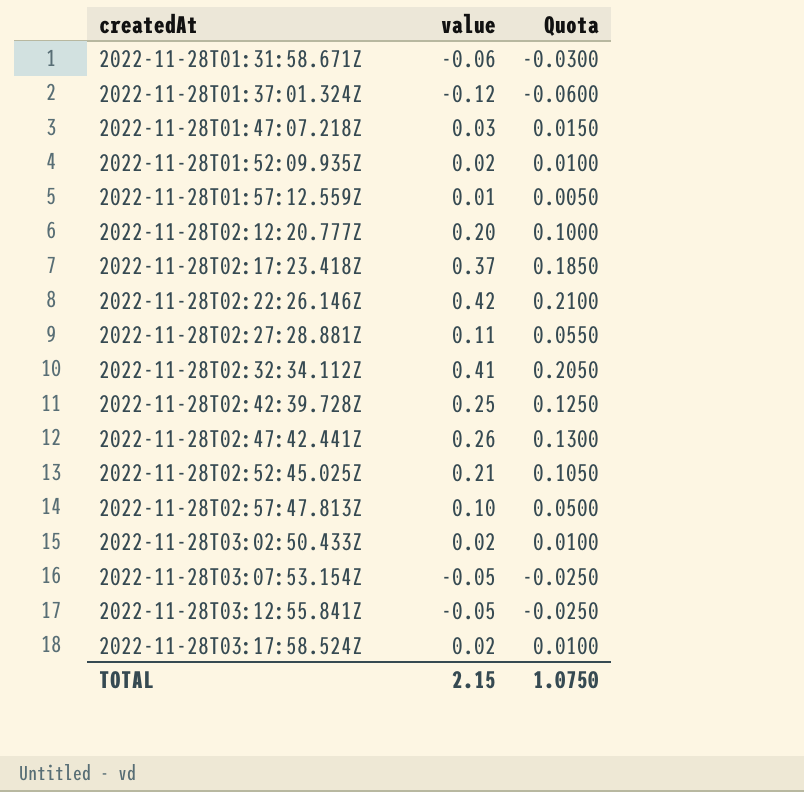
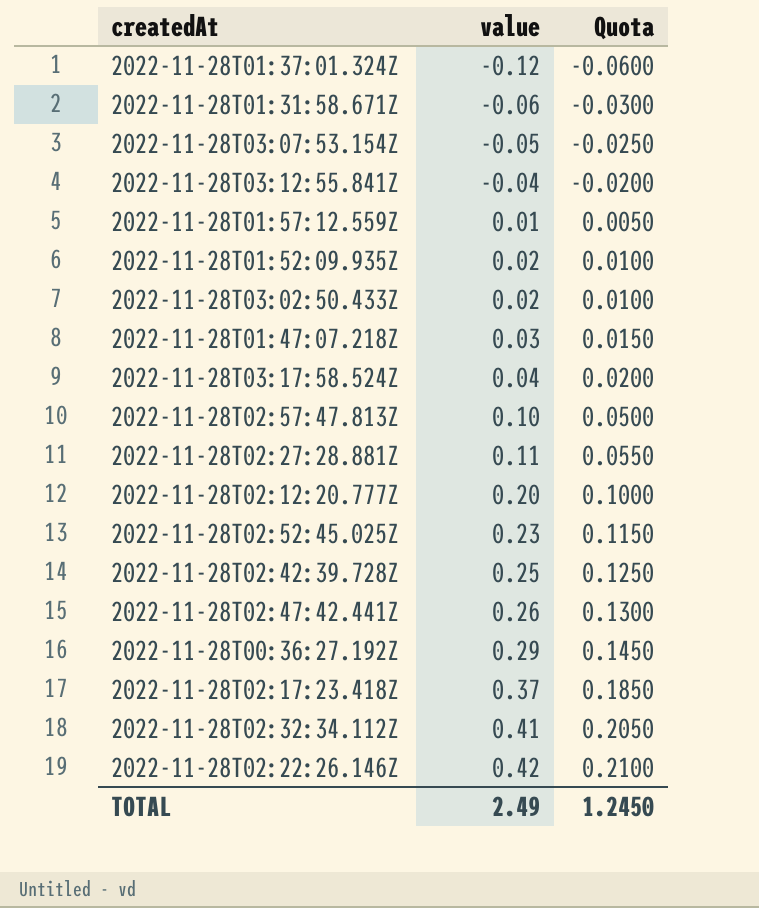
row order: createdAt ascending -> value ascending
2022-11-28T03:12:55.841Z | value: -0.05 -> -0.04
2022-11-28T03:12:55.841Z | Quota: -0.0250 -> -0.0200
2022-11-28T03:17:58.524Z | value: 0.02 -> 0.04
2022-11-28T03:17:58.524Z | Quota: 0.0100 -> 0.0200
2022-11-28T02:52:45.025Z | value: 0.21 -> 0.23
2022-11-28T02:52:45.025Z | Quota: 0.1050 -> 0.1150
row 2022-11-28T00:36:27.192Z: none -> 0.29 | 0.1450
TOTAL | value: 2.15 -> 2.49
TOTAL | Quota: 1.0750 -> 1.2450

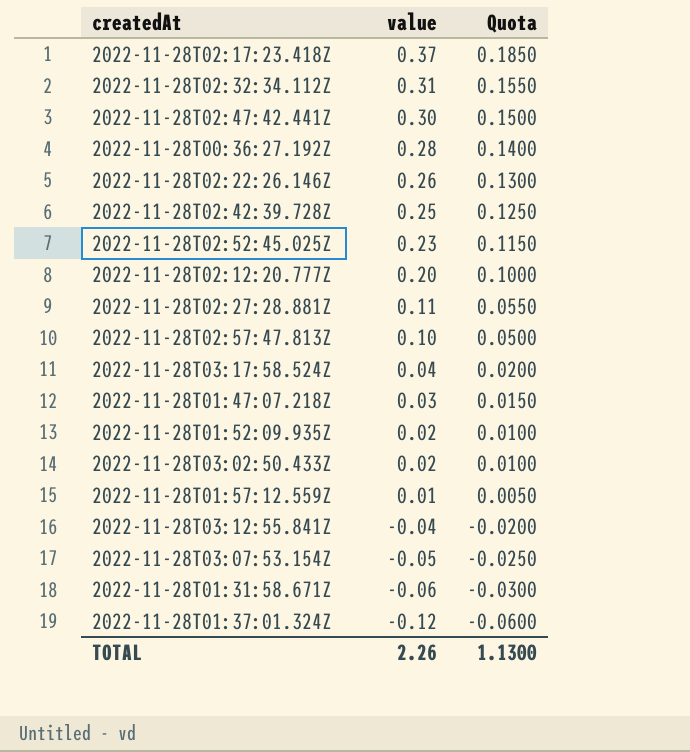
row order: value ascending -> value descending
2022-11-28T02:32:34.112Z | value: 0.41 -> 0.31
2022-11-28T02:32:34.112Z | Quota: 0.2050 -> 0.1550
2022-11-28T02:47:42.441Z | value: 0.26 -> 0.30
2022-11-28T02:47:42.441Z | Quota: 0.1300 -> 0.1500
2022-11-28T00:36:27.192Z | value: 0.29 -> 0.28
2022-11-28T00:36:27.192Z | Quota: 0.1450 -> 0.1400
2022-11-28T02:22:26.146Z | value: 0.42 -> 0.26
2022-11-28T02:22:26.146Z | Quota: 0.2100 -> 0.1300
TOTAL | value: 2.49 -> 2.26
TOTAL | Quota: 1.2450 -> 1.1300

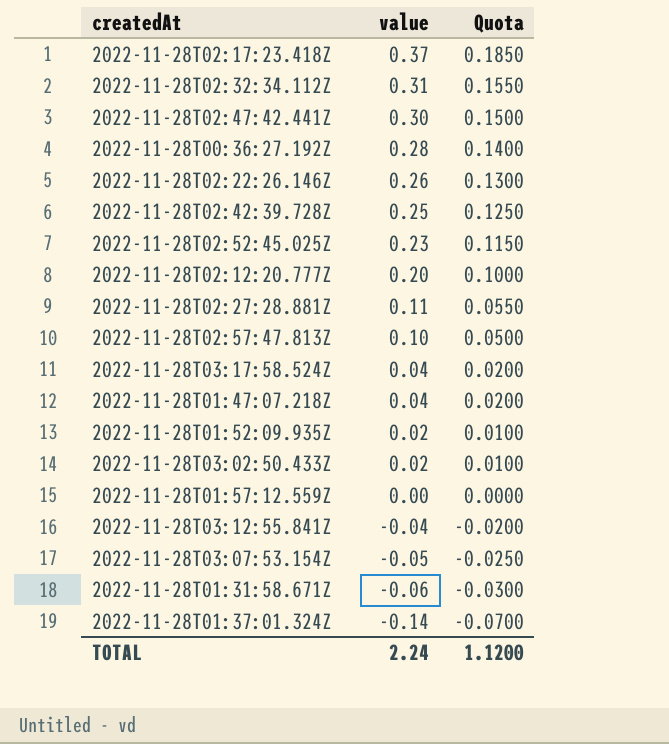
2022-11-28T01:47:07.218Z | value: 0.03 -> 0.04
2022-11-28T01:47:07.218Z | Quota: 0.0150 -> 0.0200
2022-11-28T01:57:12.559Z | value: 0.01 -> 0.00
2022-11-28T01:57:12.559Z | Quota: 0.0050 -> 0.0000
2022-11-28T01:37:01.324Z | value: -0.12 -> -0.14
2022-11-28T01:37:01.324Z | Quota: -0.0600 -> -0.0700
TOTAL | value: 2.26 -> 2.24
TOTAL | Quota: 1.1300 -> 1.1200

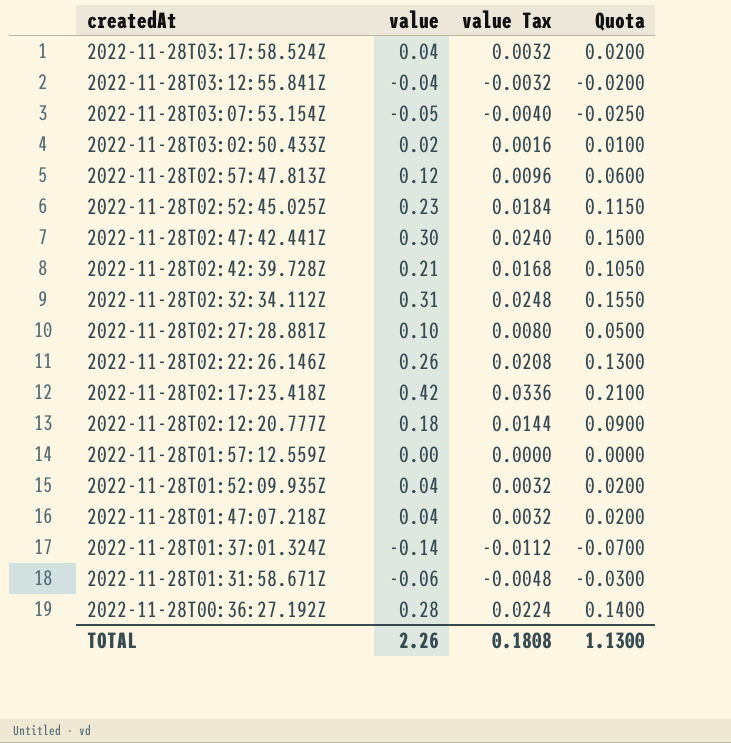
row order: value descending -> createdAt descending
column value Tax | formula: none -> [value] * 0.08
2022-11-28T02:57:47.813Z | value: 0.10 -> 0.12
2022-11-28T02:57:47.813Z | Quota: 0.0500 -> 0.0600
2022-11-28T02:42:39.728Z | value: 0.25 -> 0.21
2022-11-28T02:42:39.728Z | Quota: 0.1250 -> 0.1050
2022-11-28T02:27:28.881Z | value: 0.11 -> 0.10
2022-11-28T02:27:28.881Z | Quota: 0.0550 -> 0.0500
2022-11-28T02:17:23.418Z | value: 0.37 -> 0.42
2022-11-28T02:17:23.418Z | Quota: 0.1850 -> 0.2100
2022-11-28T02:12:20.777Z | value: 0.20 -> 0.18
2022-11-28T02:12:20.777Z | Quota: 0.1000 -> 0.0900
2022-11-28T01:52:09.935Z | value: 0.02 -> 0.04
2022-11-28T01:52:09.935Z | Quota: 0.0100 -> 0.0200
TOTAL | value: 2.24 -> 2.26
TOTAL | Quota: 1.1200 -> 1.1300

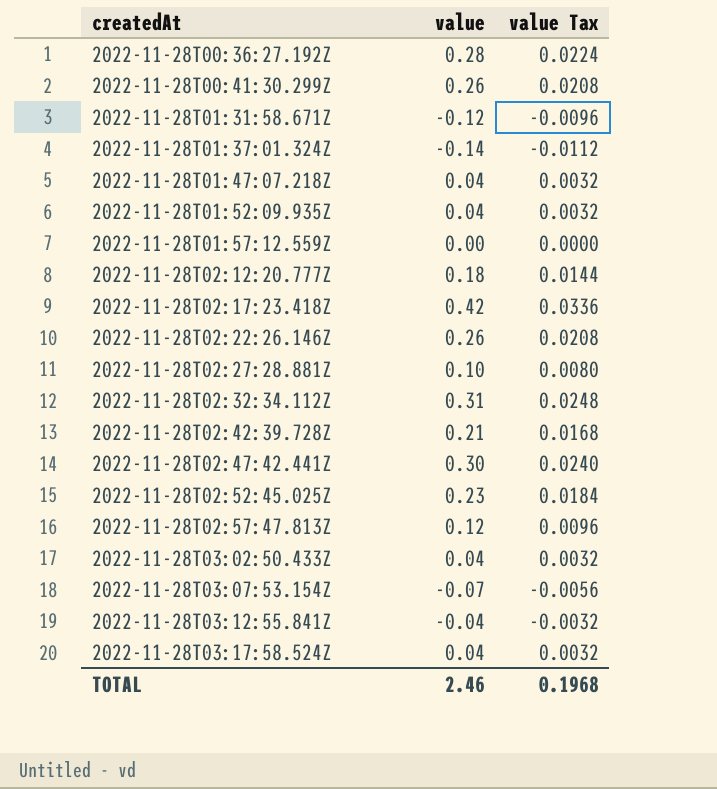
row order: createdAt descending -> createdAt ascending
column Quota | formula: [value] * 0.5 -> none
row 2022-11-28T00:41:30.299Z: none -> 0.26 | 0.0208
2022-11-28T01:31:58.671Z | value: -0.06 -> -0.12
2022-11-28T01:31:58.671Z | value Tax: -0.0048 -> -0.0096
2022-11-28T03:02:50.433Z | value: 0.02 -> 0.04
2022-11-28T03:02:50.433Z | value Tax: 0.0016 -> 0.0032
2022-11-28T03:07:53.154Z | value: -0.05 -> -0.07
2022-11-28T03:07:53.154Z | value Tax: -0.0040 -> -0.0056
TOTAL | value: 2.26 -> 2.46
TOTAL | value Tax: 0.1808 -> 0.1968

